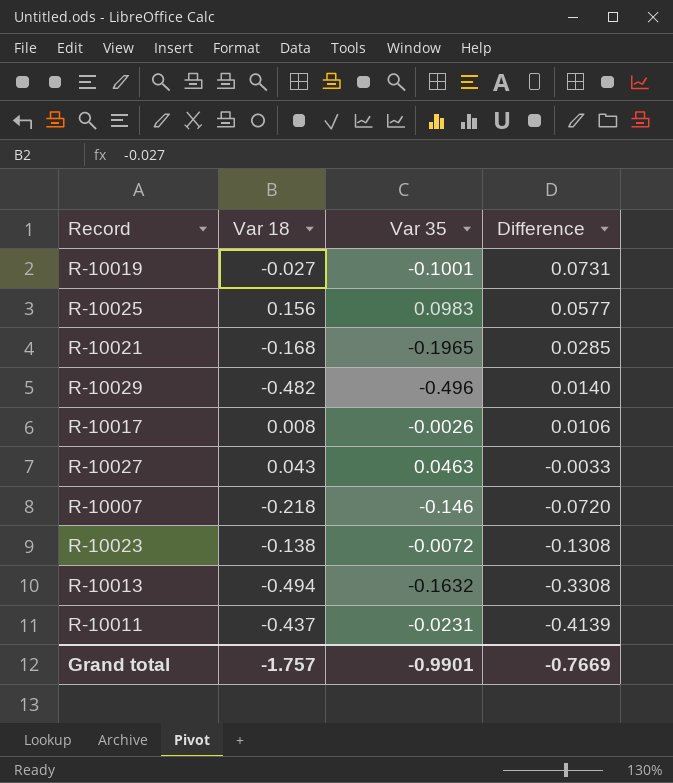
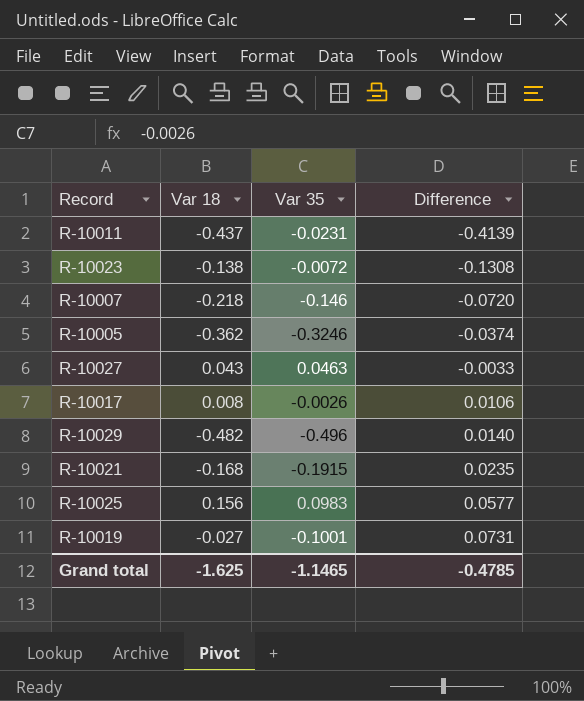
row order: Difference descending -> Difference ascending
row R-10013: -0.494 | -0.1632 | -0.3308 -> none
row R-10005: none -> -0.362 | -0.3246 | -0.0374
R-10021 | Var 35: -0.1965 -> -0.1915
R-10021 | Difference: 0.0285 -> 0.0235
Grand total | Var 18: -1.757 -> -1.625
Grand total | Var 35: -0.9901 -> -1.1465
Grand total | Difference: -0.7669 -> -0.4785

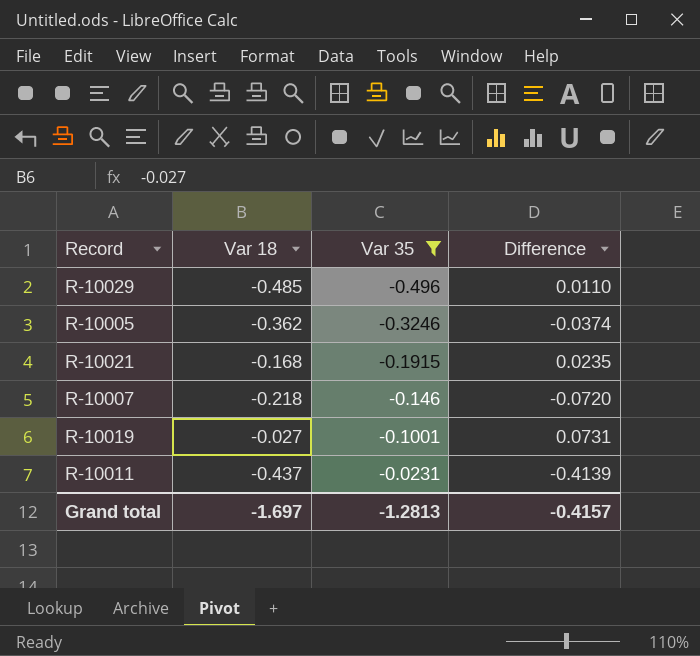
filter: none -> Var 35 <= -0.0231
row order: Difference ascending -> Var 35 ascending
R-10029 | Var 18: -0.482 -> -0.485
R-10029 | Difference: 0.0140 -> 0.0110
Grand total | Var 18: -1.625 -> -1.697
Grand total | Var 35: -1.1465 -> -1.2813
Grand total | Difference: -0.4785 -> -0.4157

